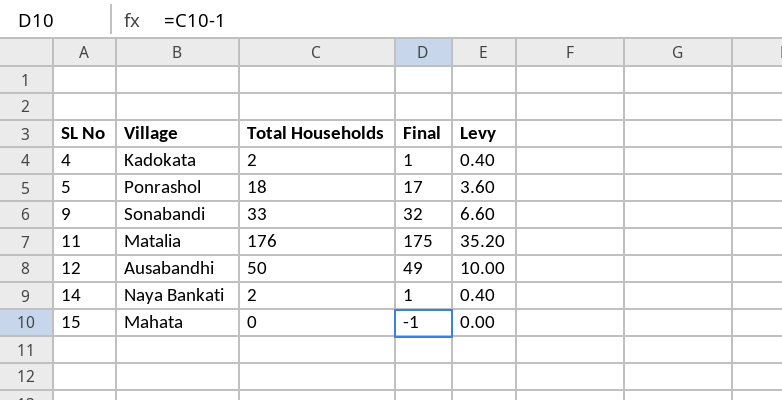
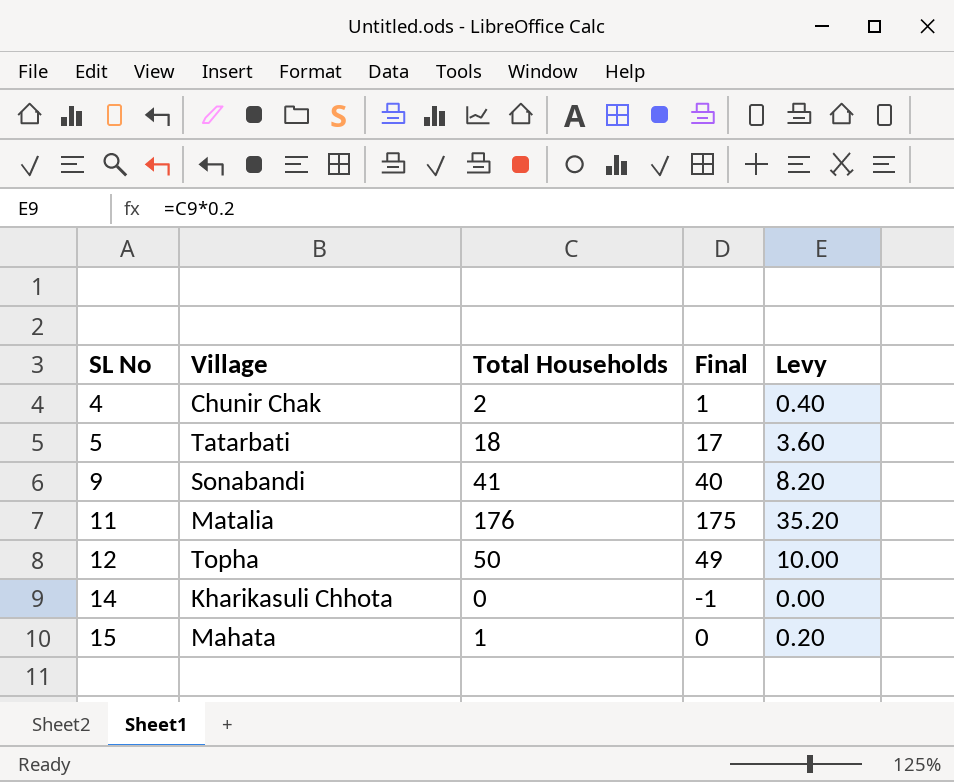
4 | Village: Kadokata -> Chunir Chak
5 | Village: Ponrashol -> Tatarbati
9 | Total Households: 33 -> 41
9 | Final: 32 -> 40
9 | Levy: 6.60 -> 8.20
12 | Village: Ausabandhi -> Topha
14 | Village: Naya Bankati -> Kharikasuli Chhota
14 | Total Households: 2 -> 0
14 | Final: 1 -> -1
14 | Levy: 0.40 -> 0.00
15 | Total Households: 0 -> 1
15 | Final: -1 -> 0
15 | Levy: 0.00 -> 0.20

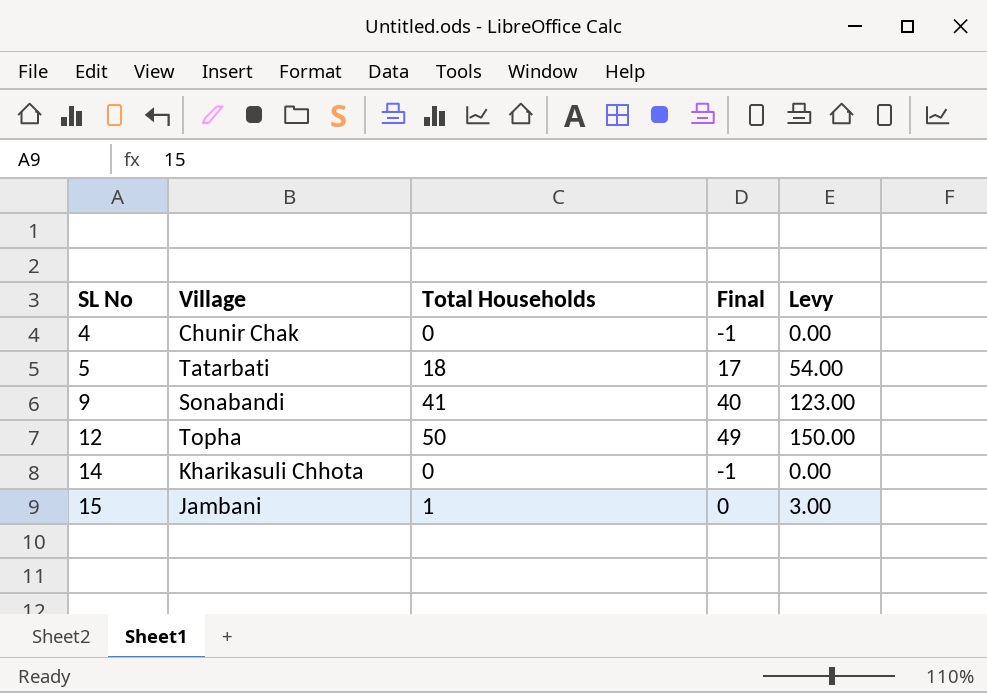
column Levy | formula: [Total Households] * 0.2 -> [Total Households] * 3
row 11: Matalia | 176 | 175 | 35.20 -> none
4 | Total Households: 2 -> 0
4 | Final: 1 -> -1
15 | Village: Mahata -> Jambani

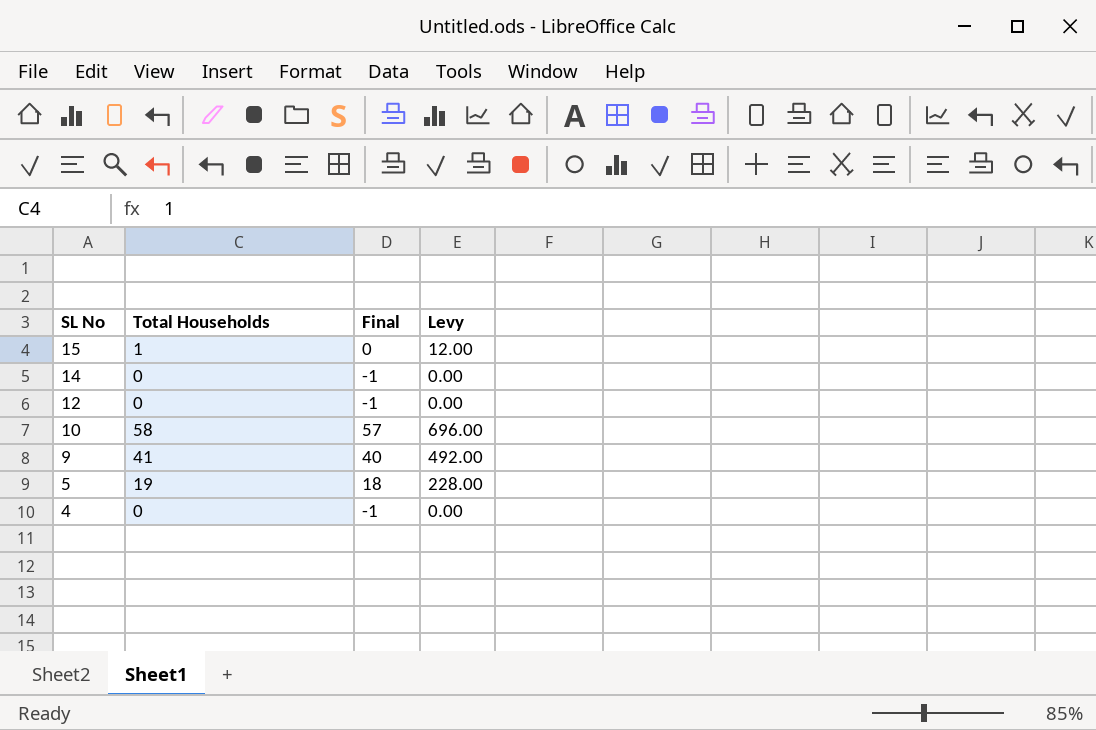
row order: SL No ascending -> SL No descending
column Village | position: 2 -> none
column Levy | formula: [Total Households] * 3 -> [Total Households] * 12
12 | Total Households: 50 -> 0
12 | Final: 49 -> -1
row 10: none -> 58 | 57 | 696.00
5 | Total Households: 18 -> 19
5 | Final: 17 -> 18

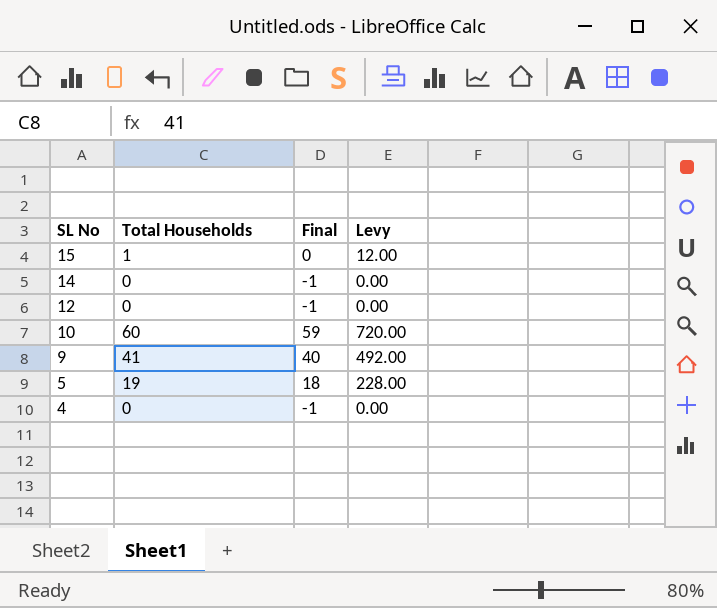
10 | Total Households: 58 -> 60
10 | Final: 57 -> 59
10 | Levy: 696.00 -> 720.00

